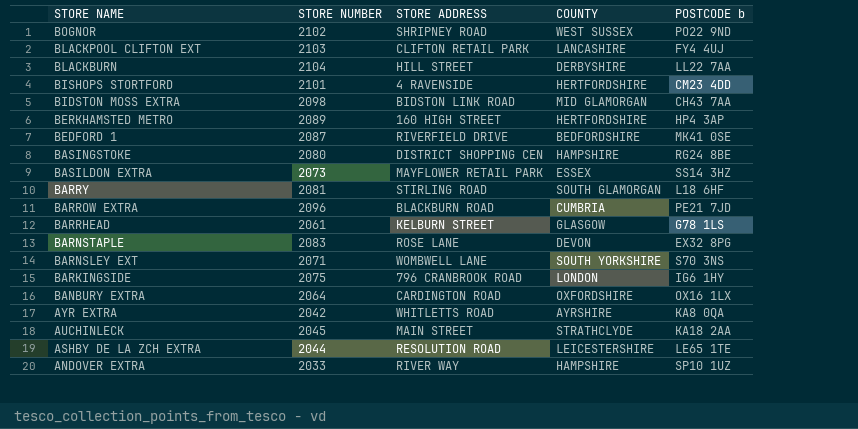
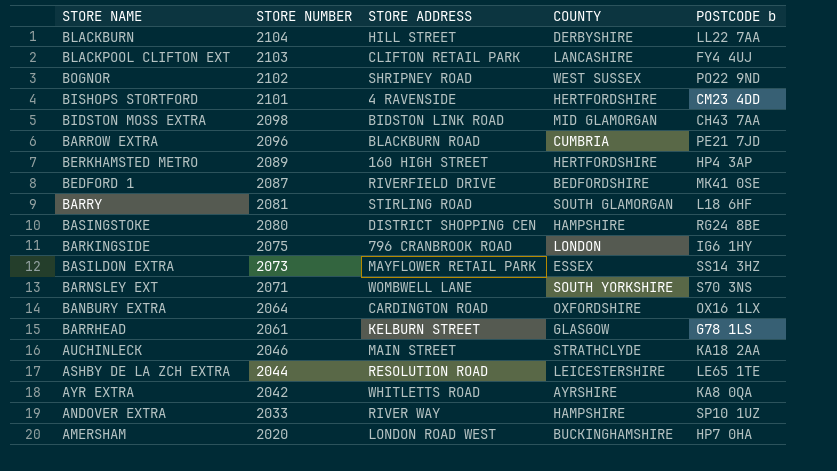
row order: STORE NAME descending -> STORE NUMBER descending
row BARNSTAPLE: 2083 | ROSE LANE | DEVON | EX32 8PG -> none
AUCHINLECK | STORE NUMBER: 2045 -> 2046
row AMERSHAM: none -> 2020 | LONDON ROAD WEST | BUCKINGHAMSHIRE | HP7 0HA

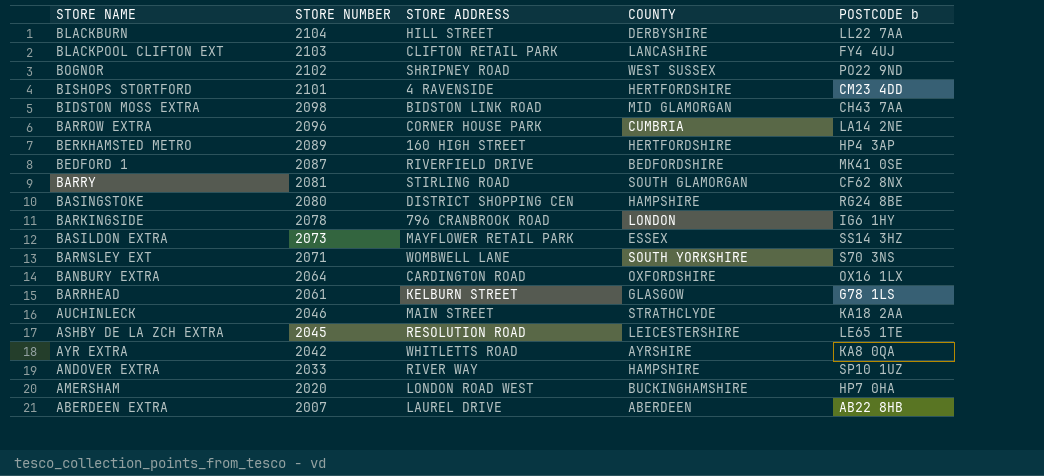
BARROW EXTRA | STORE ADDRESS: BLACKBURN ROAD -> CORNER HOUSE PARK
BARROW EXTRA | POSTCODE b: PE21 7JD -> LA14 2NE
BARRY | POSTCODE b: L18 6HF -> CF62 8NX
BARKINGSIDE | STORE NUMBER: 2075 -> 2078
ASHBY DE LA ZCH EXTRA | STORE NUMBER: 2044 -> 2045
row ABERDEEN EXTRA: none -> 2007 | LAUREL DRIVE | ABERDEEN | AB22 8HB

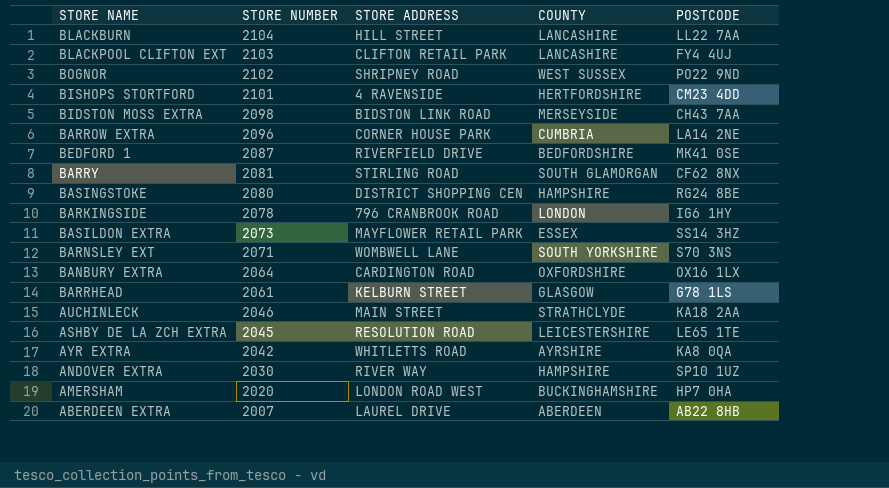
column name: POSTCODE b -> POSTCODE
row BERKHAMSTED METRO: 2089 | 160 HIGH STREET | HERTFORDSHIRE | HP4 3AP -> none
BLACKBURN | COUNTY: DERBYSHIRE -> LANCASHIRE
BIDSTON MOSS EXTRA | COUNTY: MID GLAMORGAN -> MERSEYSIDE
ANDOVER EXTRA | STORE NUMBER: 2033 -> 2030

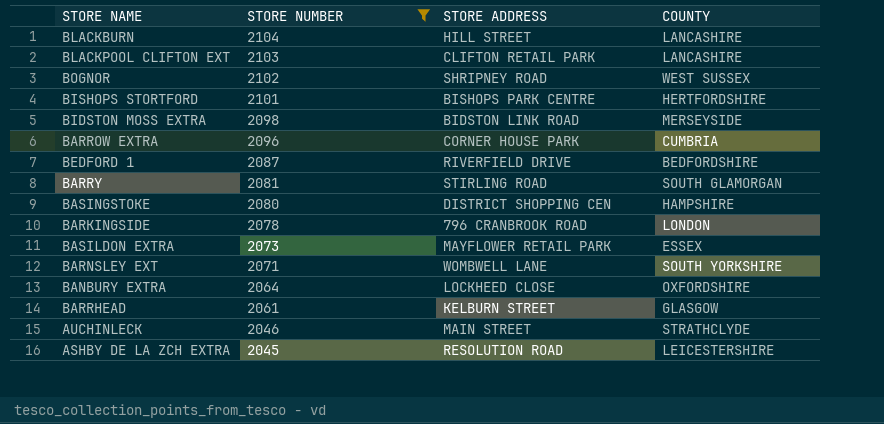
filter: none -> STORE NUMBER >= 2045
column POSTCODE | position: 5 -> none
BISHOPS STORTFORD | STORE ADDRESS: 4 RAVENSIDE -> BISHOPS PARK CENTRE
BANBURY EXTRA | STORE ADDRESS: CARDINGTON ROAD -> LOCKHEED CLOSE

